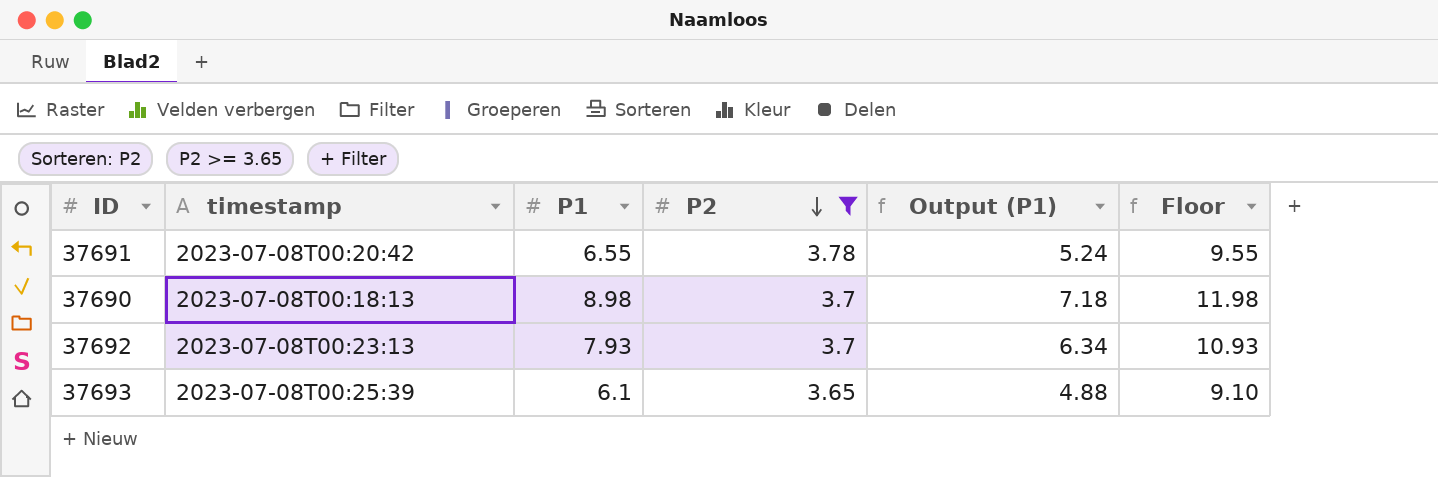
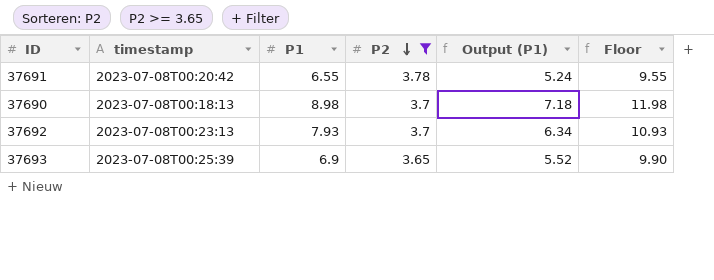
37693 | P1: 6.1 -> 6.9
37693 | Output (P1): 4.88 -> 5.52
37693 | Floor: 9.10 -> 9.90

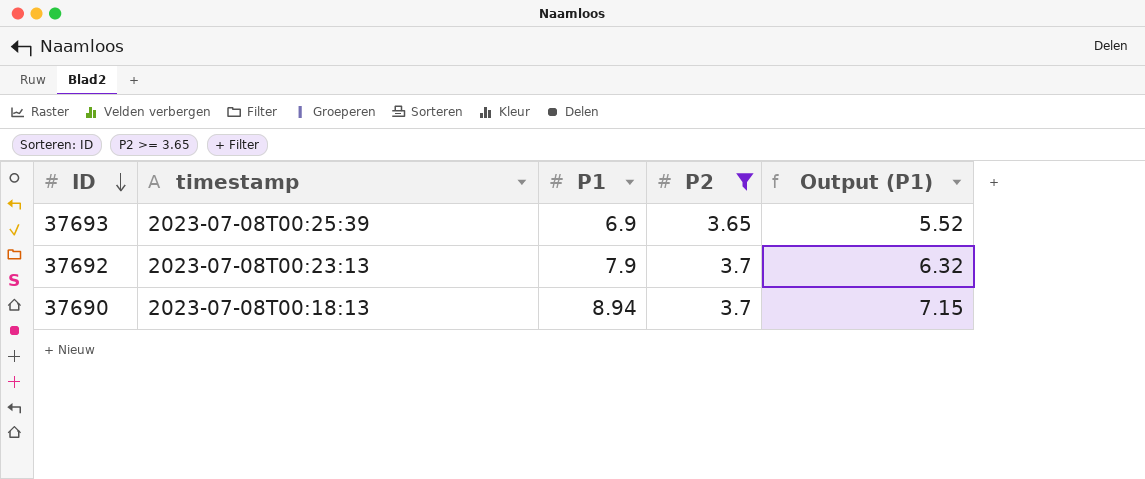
row order: P2 descending -> ID descending
column Floor | formula: [P1] + 3 -> none
row 37691: 2023-07-08T00:20:42 | 6.55 | 3.78 | 5.24 | 9.55 -> none
37692 | P1: 7.93 -> 7.9
37692 | Output (P1): 6.34 -> 6.32
37690 | P1: 8.98 -> 8.94
37690 | Output (P1): 7.18 -> 7.15

